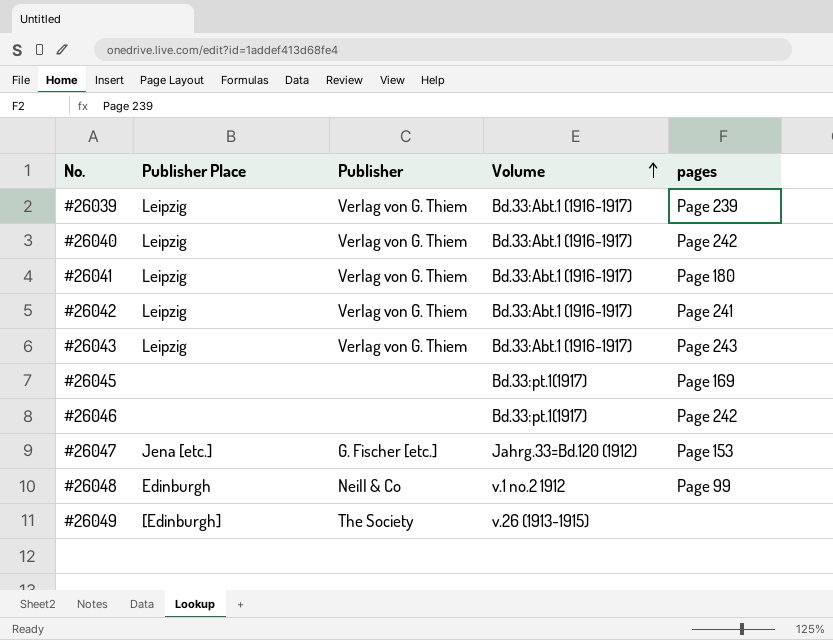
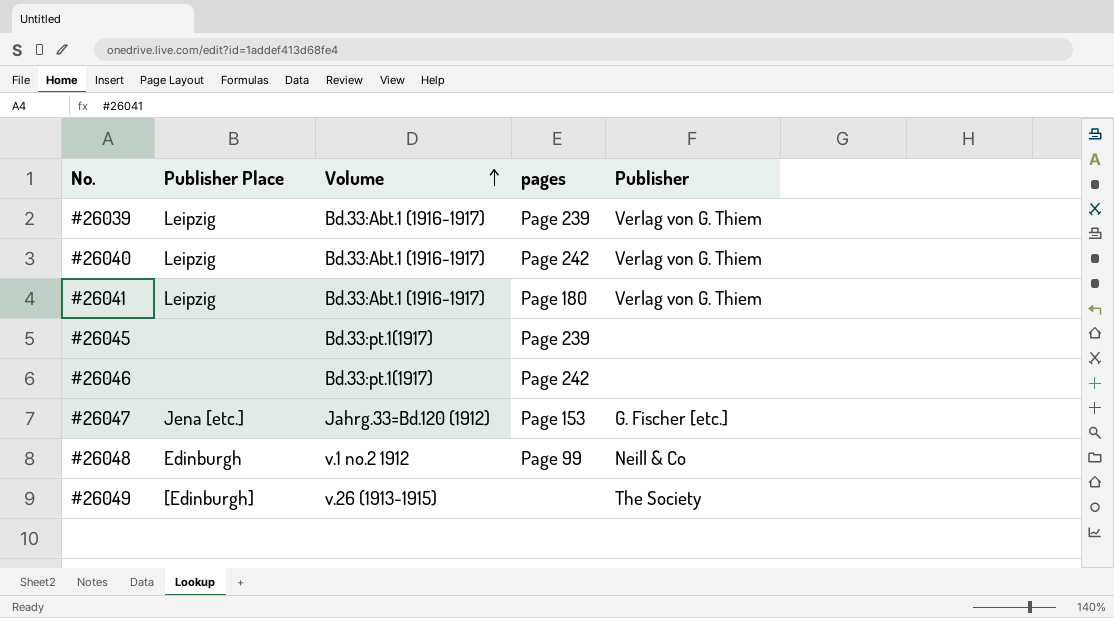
column Publisher | position: 3 -> 5
row #26042: Leipzig | Verlag von G. Thiem | Bd.33:Abt.1 (1916-1917) | Page 241 -> none
row #26043: Leipzig | Verlag von G. Thiem | Bd.33:Abt.1 (1916-1917) | Page 243 -> none
#26045 | pages: Page 169 -> Page 239

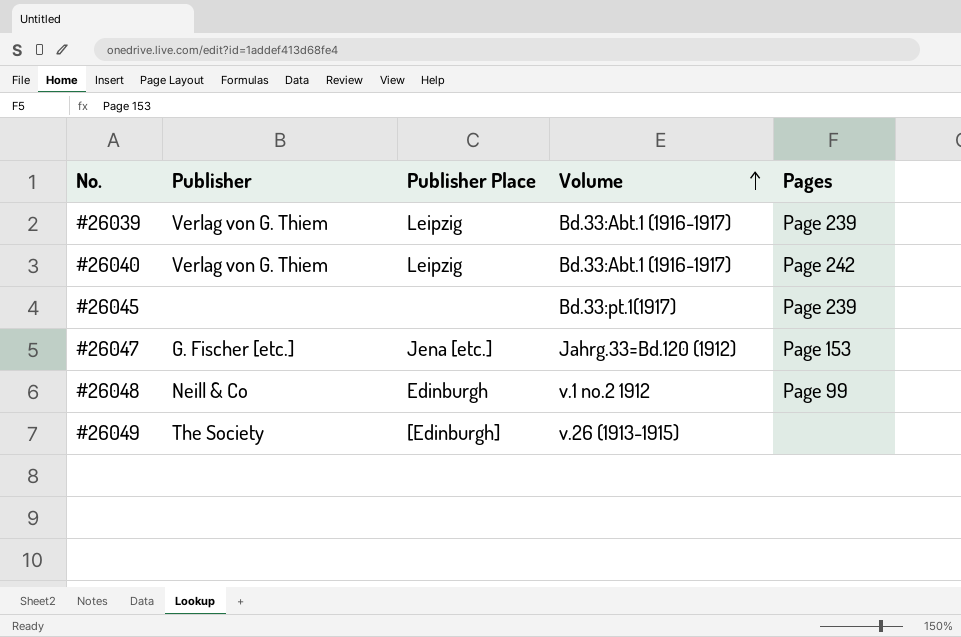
column Publisher | position: 5 -> 2
column name: pages -> Pages
row #26041: Leipzig | Bd.33:Abt.1 (1916-1917) | Page 180 | Verlag von G. Thiem -> none
row #26046: none | Bd.33:pt.1(1917) | Page 242 | none -> none

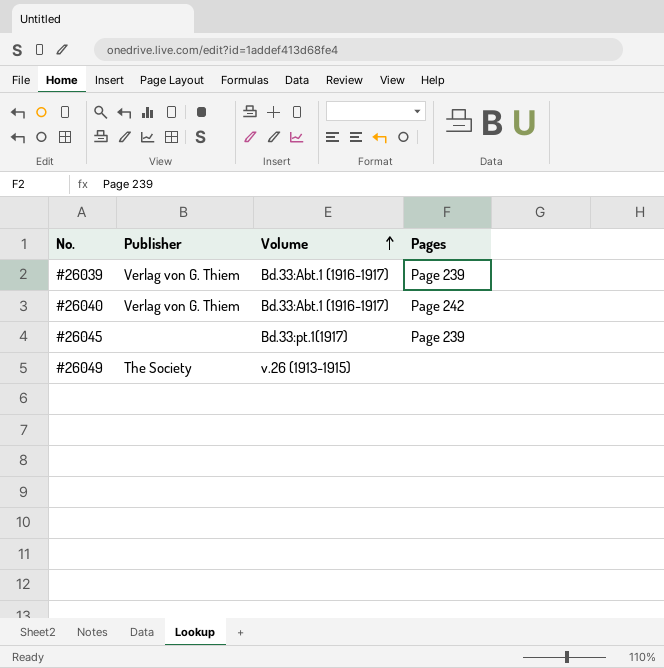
column Publisher Place | position: 3 -> none
row #26047: G. Fischer [etc.] | Jena [etc.] | Jahrg.33=Bd.120 (1912) | Page 153 -> none
row #26048: Neill & Co | Edinburgh | v.1 no.2 1912 | Page 99 -> none

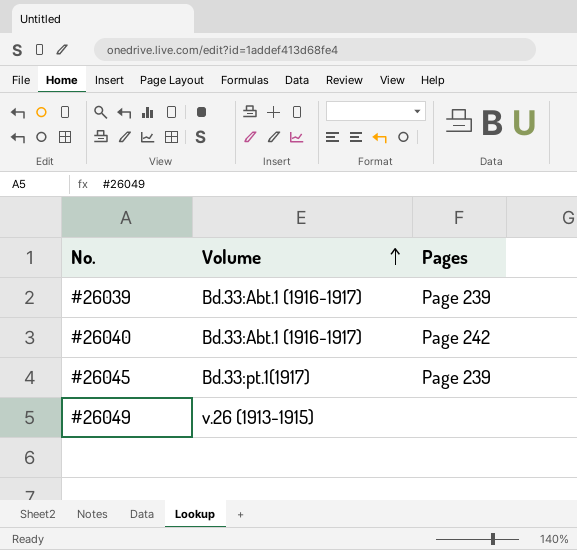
column Publisher | position: 2 -> none

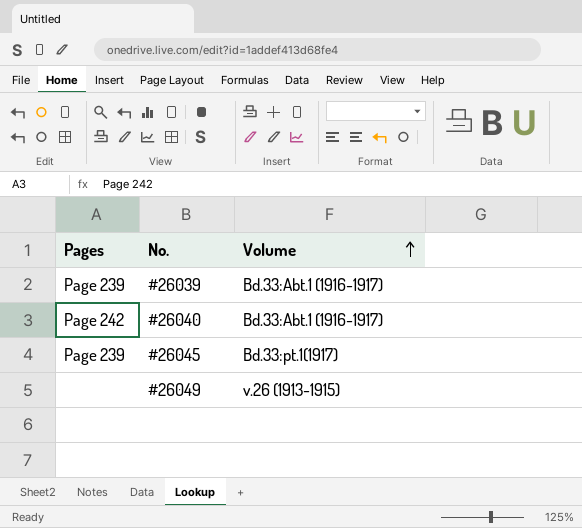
column Pages | position: 3 -> 1

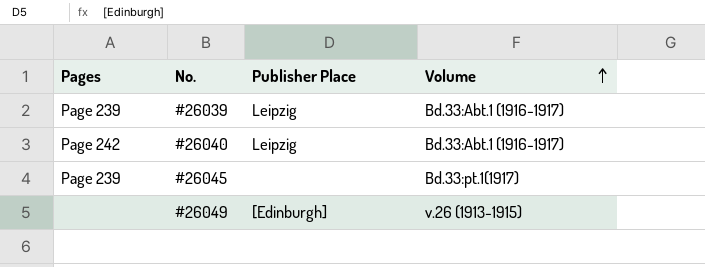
column Publisher Place | position: none -> 3

